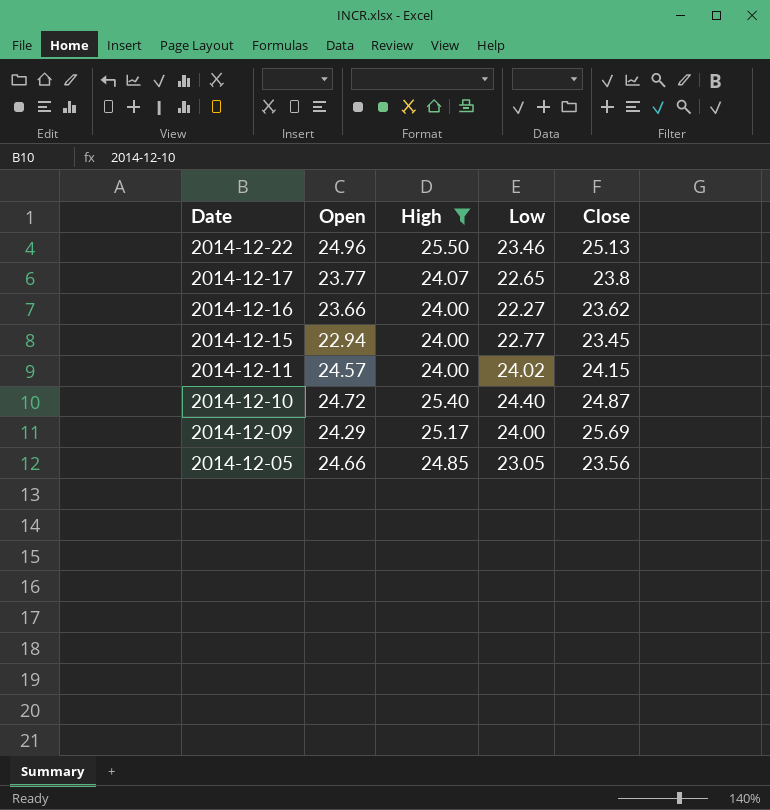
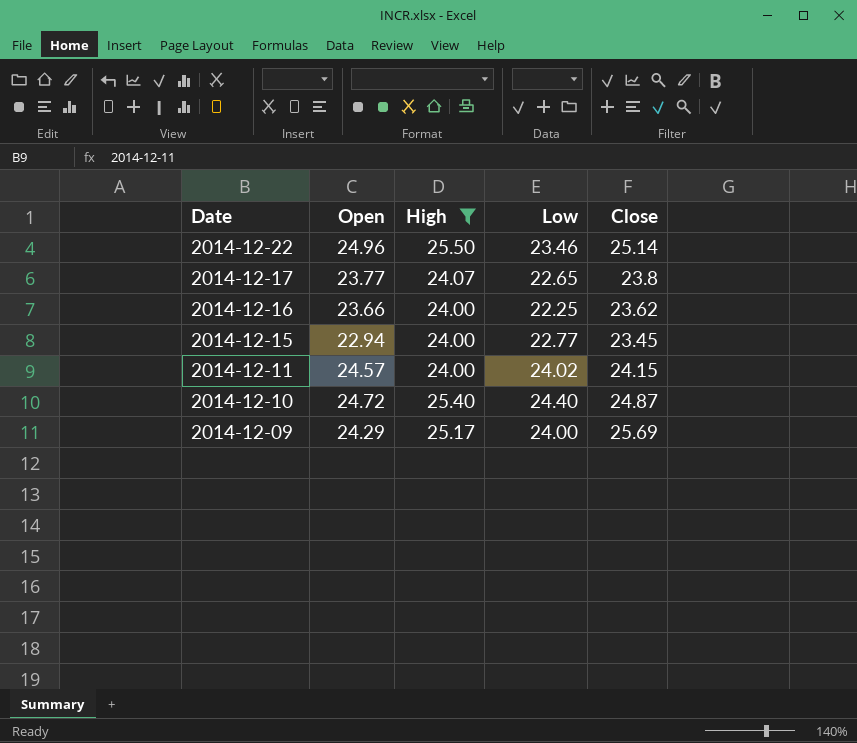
row 2014-12-05: 24.66 | 24.85 | 23.05 | 23.56 -> none
2014-12-22 | Close: 25.13 -> 25.14
2014-12-16 | Low: 22.27 -> 22.25

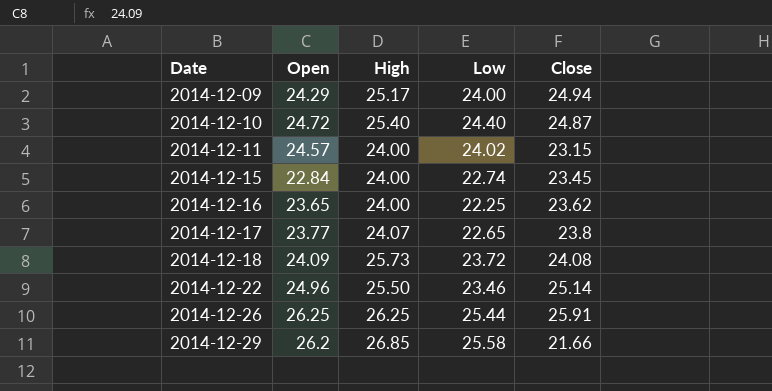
filter: High <= 25.50 -> none
row order: Date descending -> Date ascending
2014-12-09 | Close: 25.69 -> 24.94
2014-12-11 | Close: 24.15 -> 23.15
2014-12-15 | Open: 22.94 -> 22.84
2014-12-15 | Low: 22.77 -> 22.74
2014-12-16 | Open: 23.66 -> 23.65

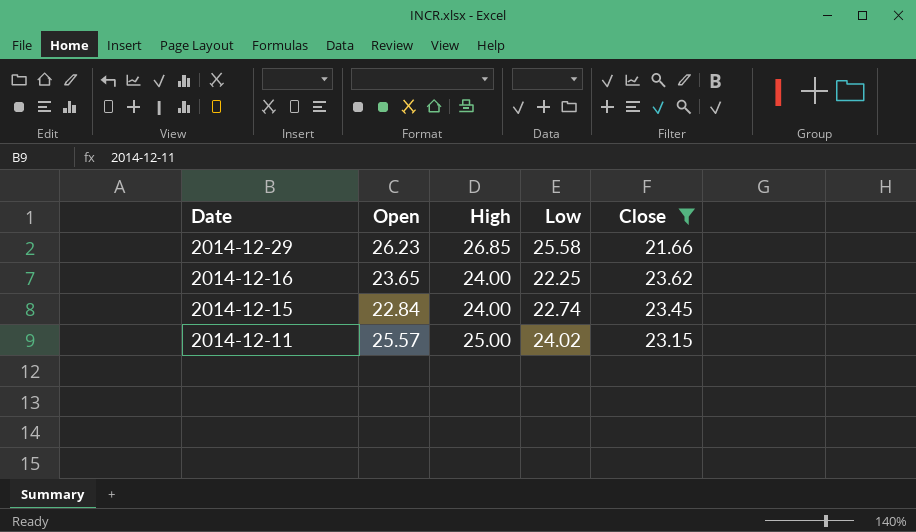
filter: none -> Close <= 23.62
row order: Date ascending -> Date descending
2014-12-29 | Open: 26.2 -> 26.23
2014-12-11 | Open: 24.57 -> 25.57
2014-12-11 | High: 24.00 -> 25.00

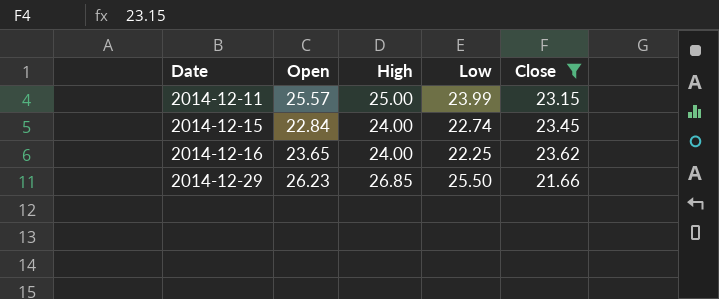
row order: Date descending -> Date ascending
2014-12-11 | Low: 24.02 -> 23.99
2014-12-29 | Low: 25.58 -> 25.50

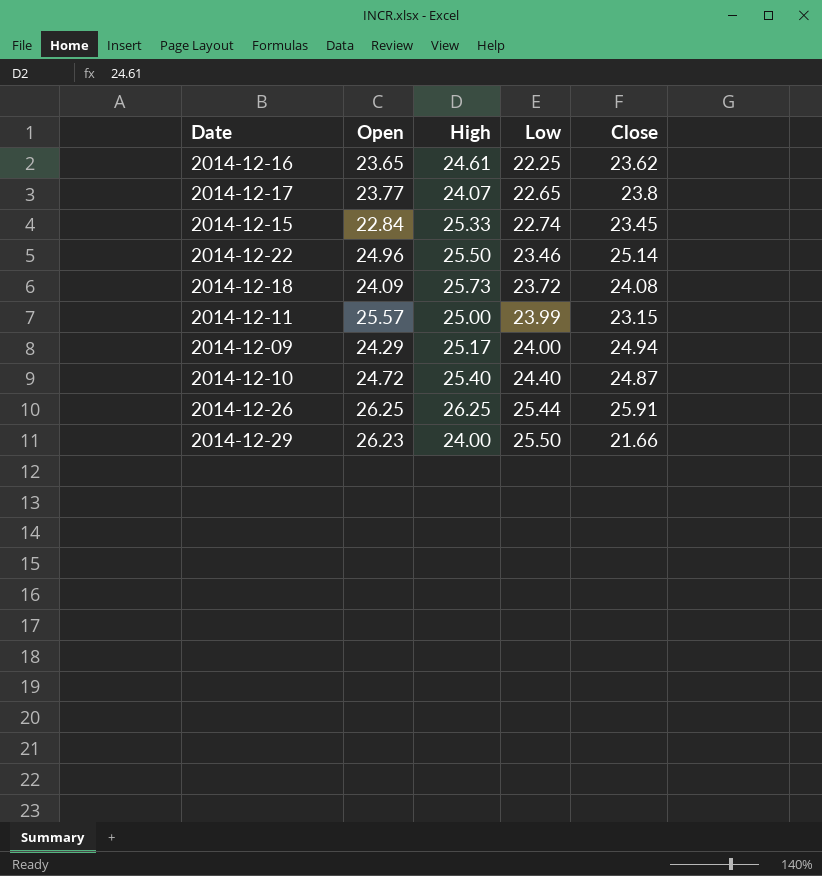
filter: Close <= 23.62 -> none
row order: Date ascending -> Low ascending
2014-12-16 | High: 24.00 -> 24.61
2014-12-15 | High: 24.00 -> 25.33
2014-12-29 | High: 26.85 -> 24.00

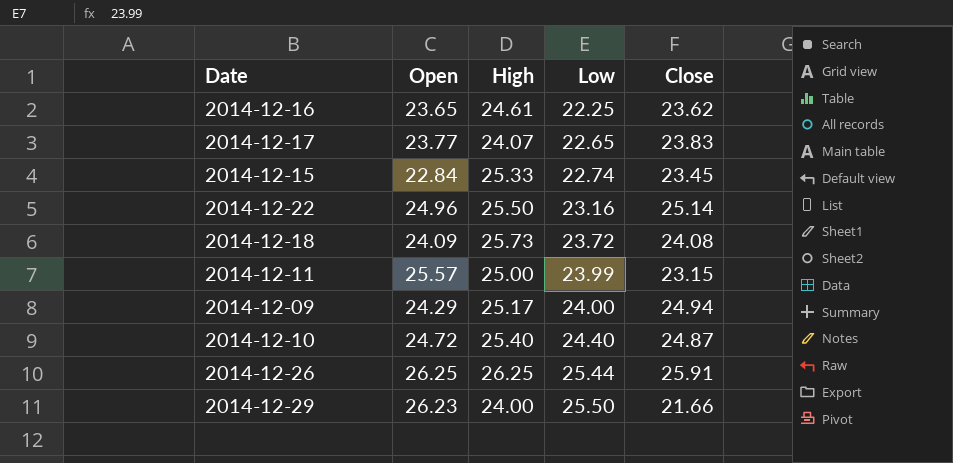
2014-12-17 | Close: 23.8 -> 23.83
2014-12-22 | Low: 23.46 -> 23.16

